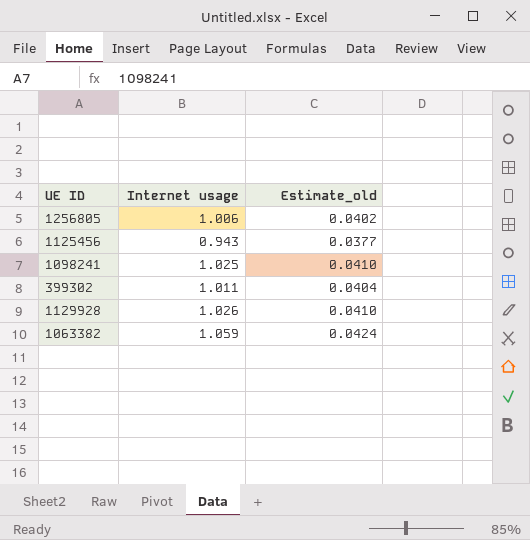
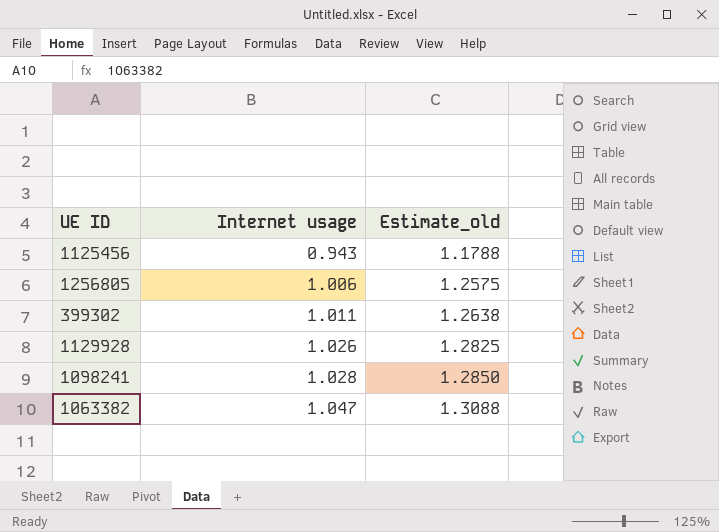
row order: none -> Internet usage ascending
column Estimate_old | formula: [Internet usage] * 0.04 -> [Internet usage] * 1.25
1098241 | Internet usage: 1.025 -> 1.028
1063382 | Internet usage: 1.059 -> 1.047

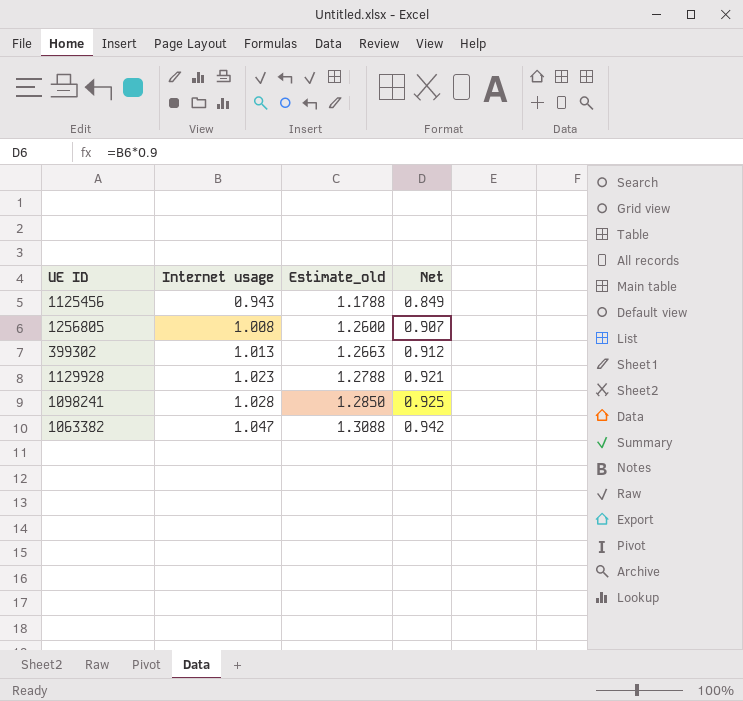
column Net | formula: none -> [Internet usage] * 0.9
1256805 | Internet usage: 1.006 -> 1.008
1256805 | Estimate_old: 1.2575 -> 1.2600
399302 | Internet usage: 1.011 -> 1.013
399302 | Estimate_old: 1.2638 -> 1.2663
1129928 | Internet usage: 1.026 -> 1.023
1129928 | Estimate_old: 1.2825 -> 1.2788

